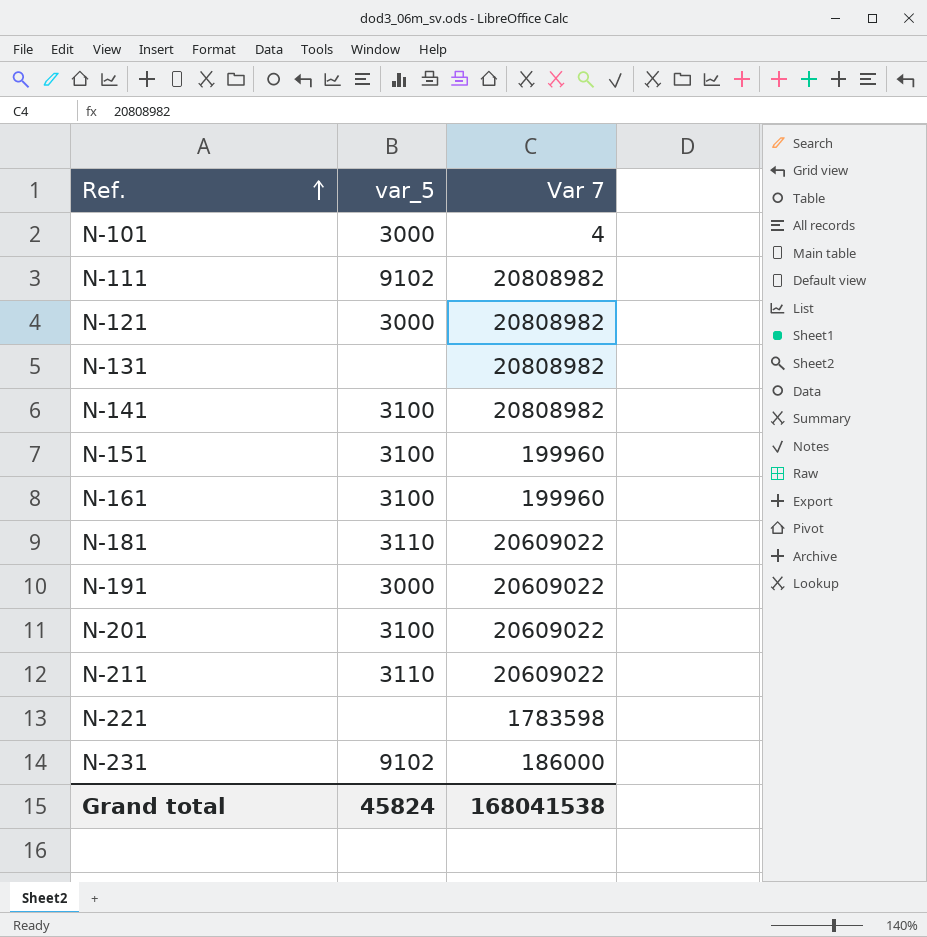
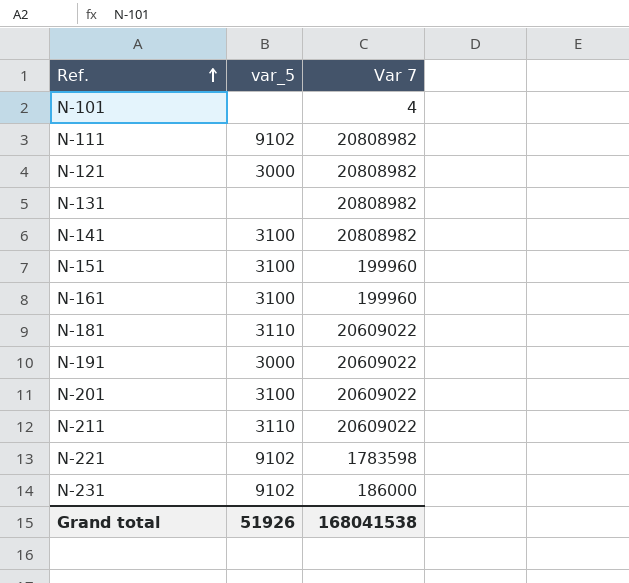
N-101 | var_5: 3000 -> none
N-221 | var_5: none -> 9102
Grand total | var_5: 45824 -> 51926

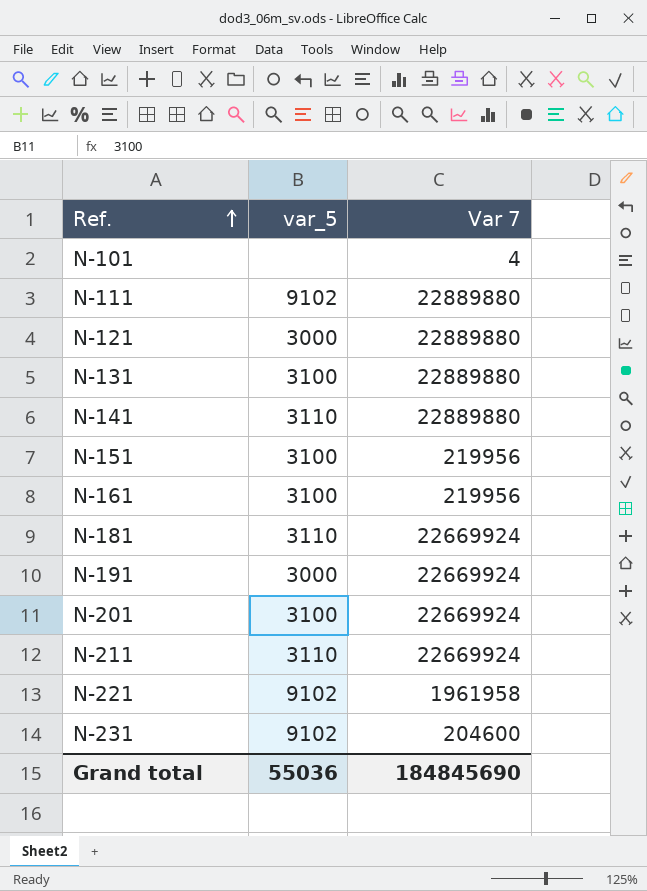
N-111 | Var 7: 20808982 -> 22889880
N-121 | Var 7: 20808982 -> 22889880
N-131 | var_5: none -> 3100
N-131 | Var 7: 20808982 -> 22889880
N-141 | var_5: 3100 -> 3110
N-141 | Var 7: 20808982 -> 22889880
N-151 | Var 7: 199960 -> 219956
N-161 | Var 7: 199960 -> 219956
N-181 | Var 7: 20609022 -> 22669924
N-191 | Var 7: 20609022 -> 22669924
N-201 | Var 7: 20609022 -> 22669924
N-211 | Var 7: 20609022 -> 22669924
N-221 | Var 7: 1783598 -> 1961958
N-231 | Var 7: 186000 -> 204600
Grand total | var_5: 51926 -> 55036
Grand total | Var 7: 168041538 -> 184845690

